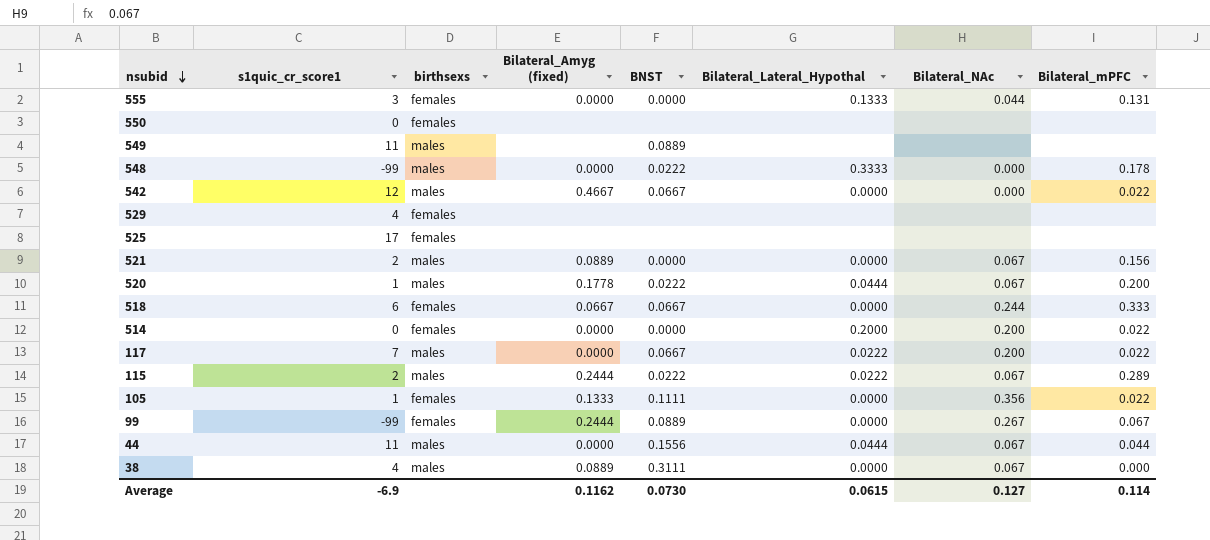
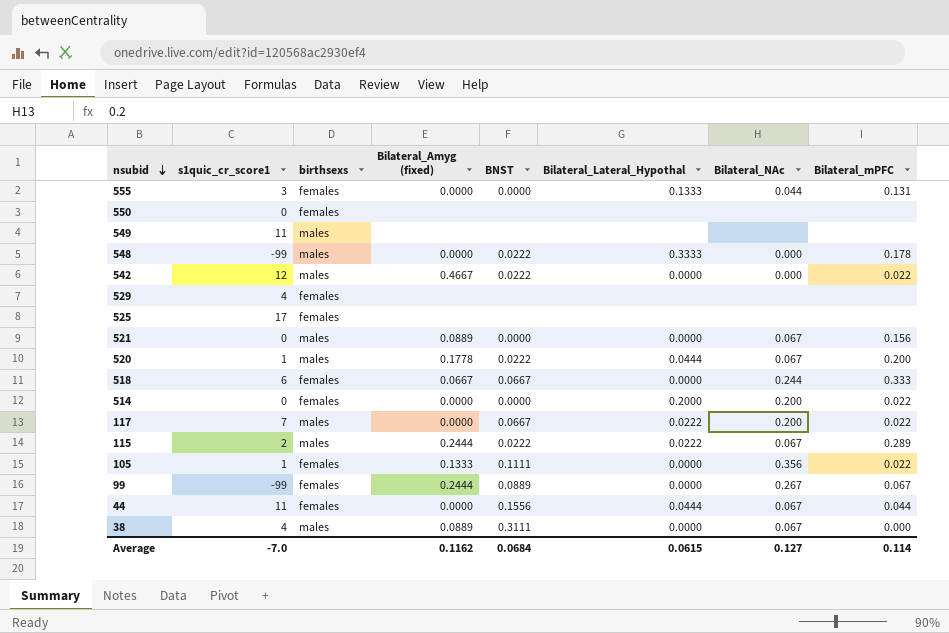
549 | BNST: 0.0889 -> none
542 | BNST: 0.0667 -> 0.0222
521 | s1quic_cr_score1: 2 -> 0
44 | birthsexs: males -> females
Average | s1quic_cr_score1: -6.9 -> -7.0
Average | BNST: 0.0730 -> 0.0684

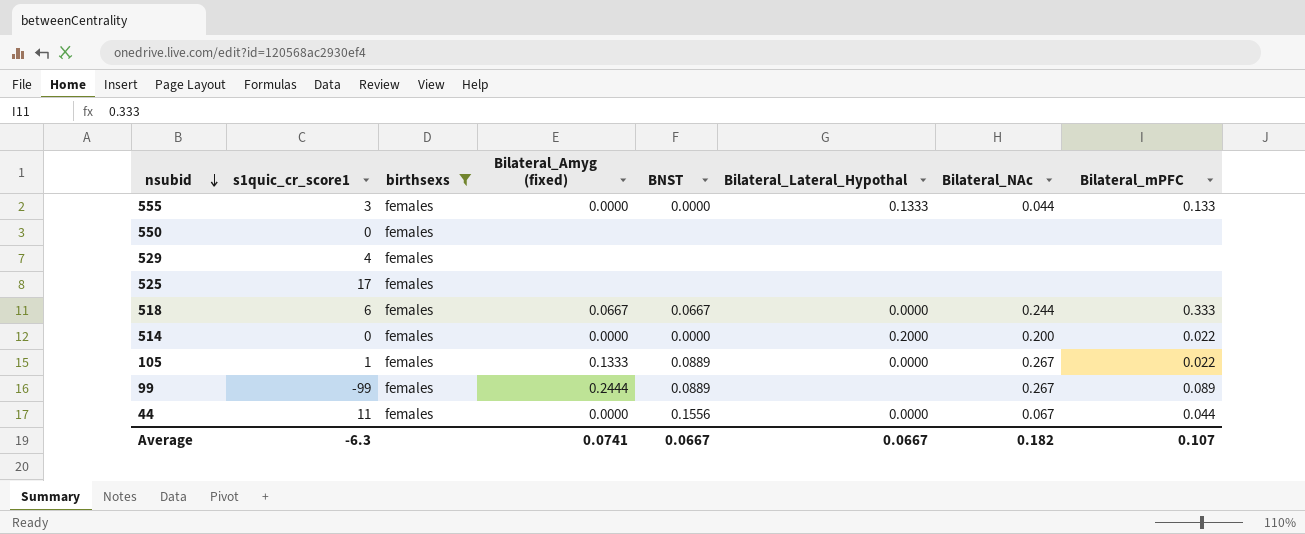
filter: none -> birthsexs = females
555 | Bilateral_mPFC: 0.131 -> 0.133
105 | BNST: 0.1111 -> 0.0889
105 | Bilateral_NAc: 0.356 -> 0.267
99 | Bilateral_Lateral_Hypothal: 0.0000 -> none
99 | Bilateral_mPFC: 0.067 -> 0.089
44 | Bilateral_Lateral_Hypothal: 0.0444 -> 0.0000
Average | s1quic_cr_score1: -7.0 -> -6.3
Average | Bilateral_Amyg (fixed): 0.1162 -> 0.0741
Average | BNST: 0.0684 -> 0.0667
Average | Bilateral_Lateral_Hypothal: 0.0615 -> 0.0667
Average | Bilateral_NAc: 0.127 -> 0.182
Average | Bilateral_mPFC: 0.114 -> 0.107

